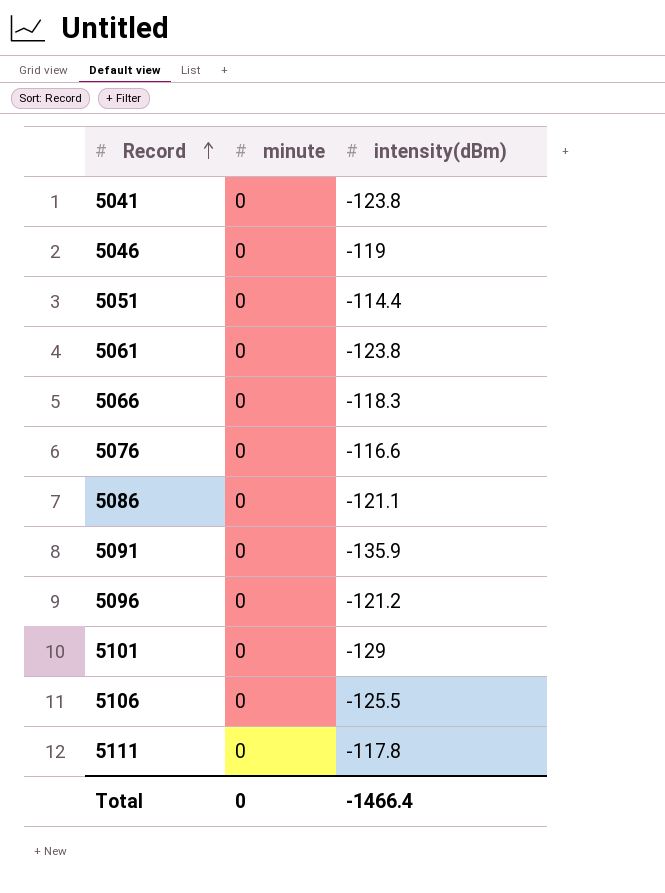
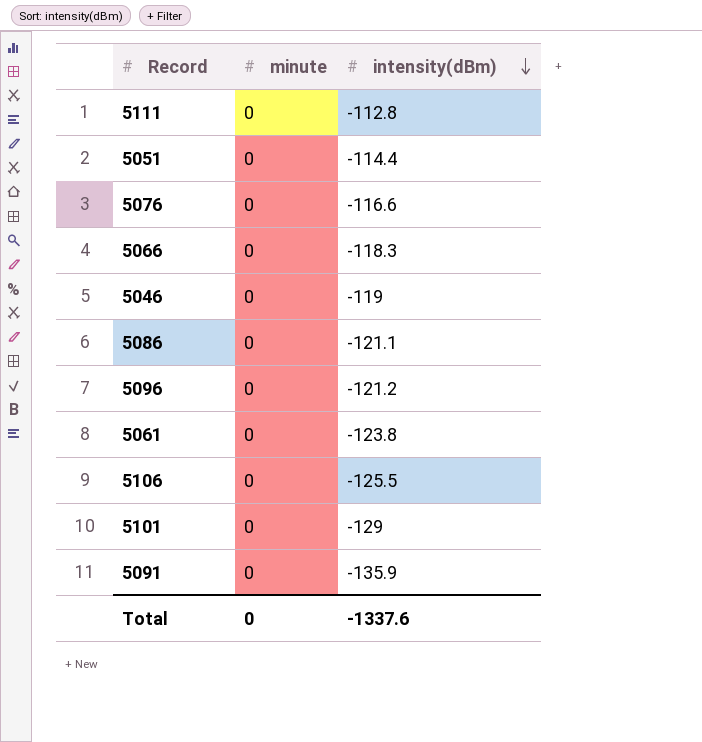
row order: Record ascending -> intensity(dBm) descending
row 5041: 0 | -123.8 -> none
5111 | intensity(dBm): -117.8 -> -112.8
Total | intensity(dBm): -1466.4 -> -1337.6

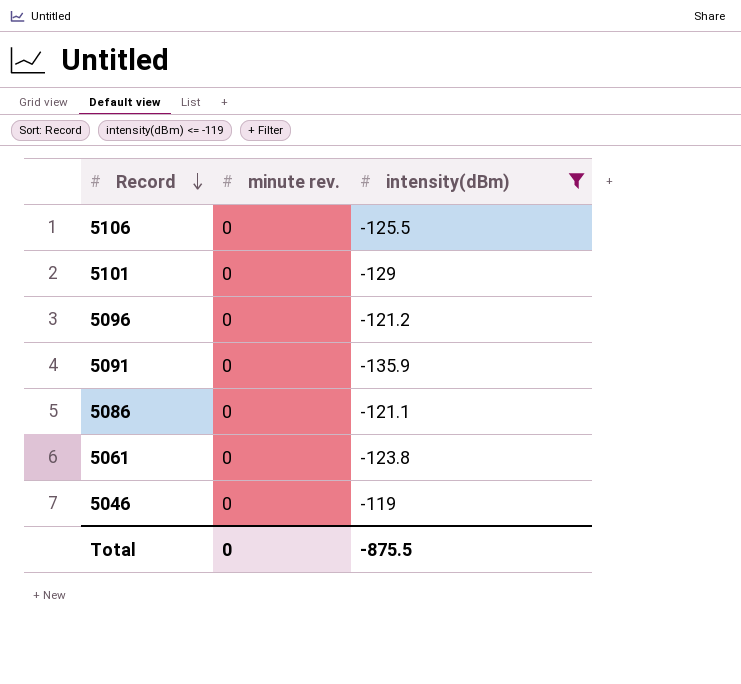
filter: none -> intensity(dBm) <= -119
row order: intensity(dBm) descending -> Record descending
column name: minute -> minute rev.
Total | intensity(dBm): -1337.6 -> -875.5

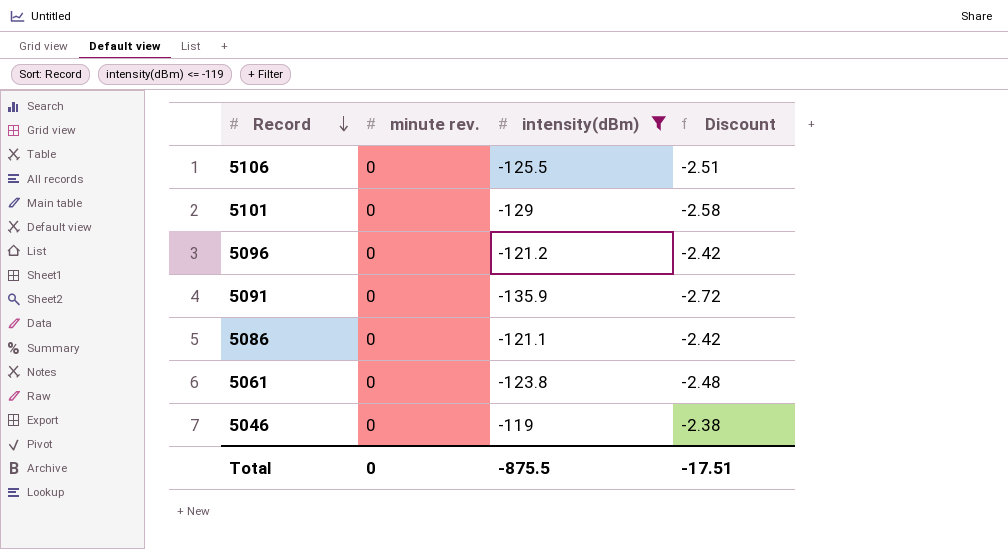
column Discount | formula: none -> [intensity(dBm)] * 0.02

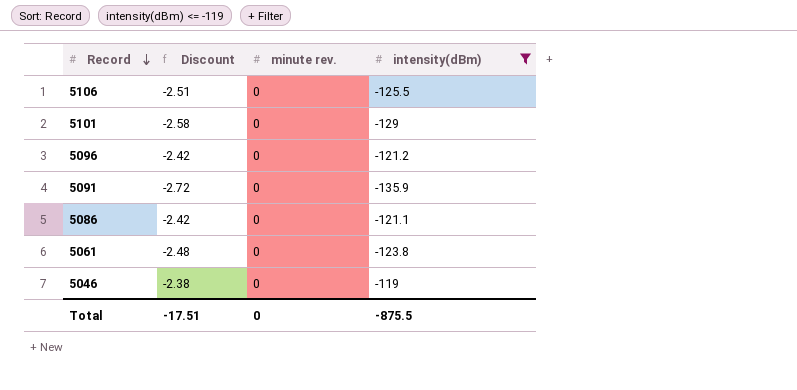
column Discount | position: 4 -> 2

